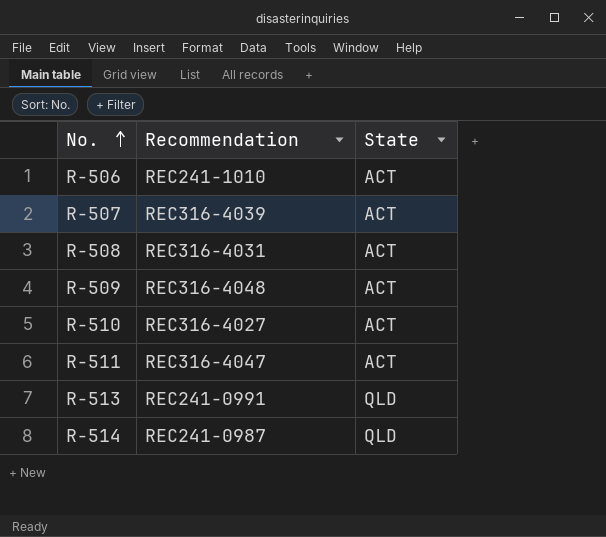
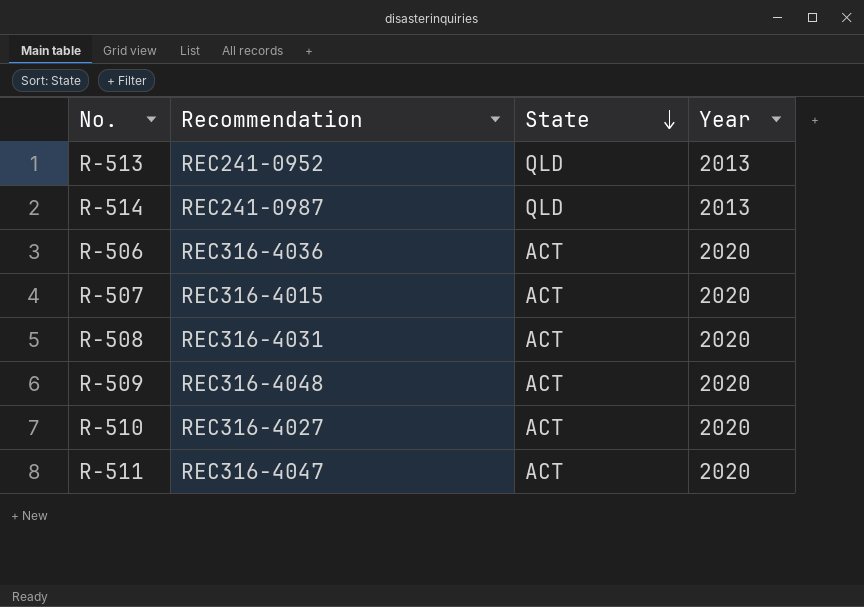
row order: No. ascending -> State descending
column Year | position: none -> 4
R-513 | Recommendation: REC241-0991 -> REC241-0952
R-506 | Recommendation: REC241-1010 -> REC316-4036
R-507 | Recommendation: REC316-4039 -> REC316-4015

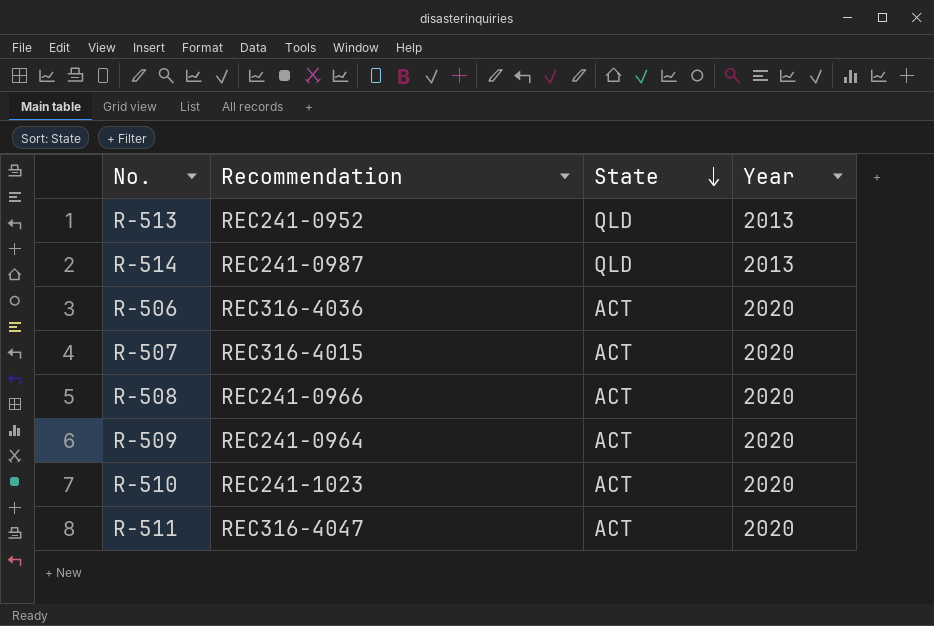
R-508 | Recommendation: REC316-4031 -> REC241-0966
R-509 | Recommendation: REC316-4048 -> REC241-0964
R-510 | Recommendation: REC316-4027 -> REC241-1023

